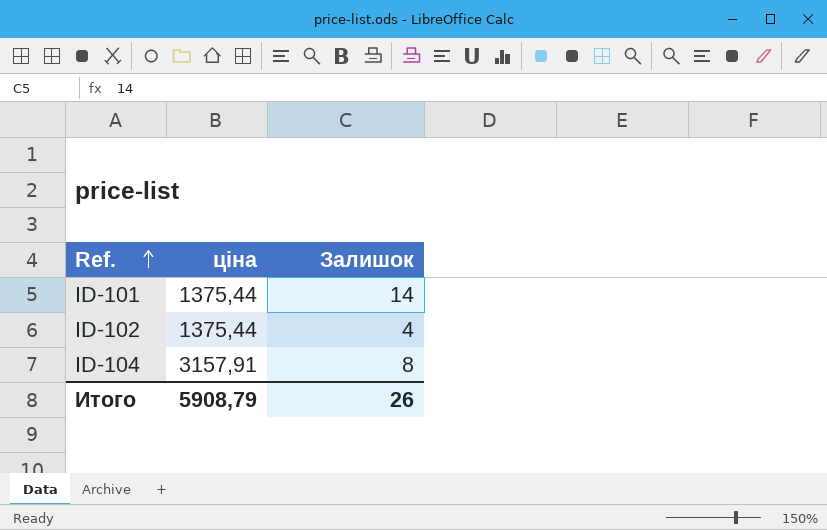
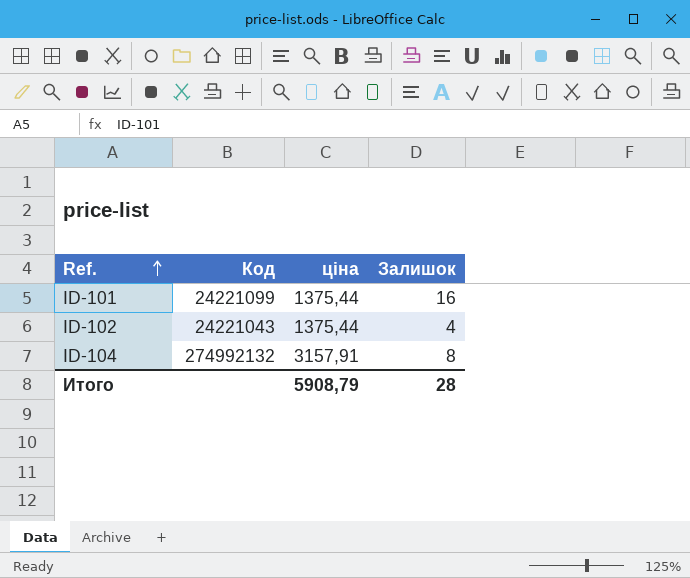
column Код | position: none -> 2
ID-101 | Залишок: 14 -> 16
Итого | Залишок: 26 -> 28

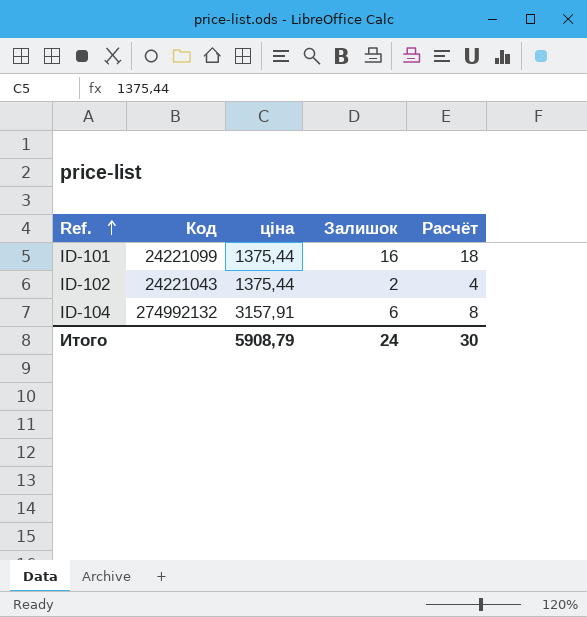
column Расчёт | formula: none -> [Залишок] + 2
ID-102 | Залишок: 4 -> 2
ID-104 | Залишок: 8 -> 6
Итого | Залишок: 28 -> 24

